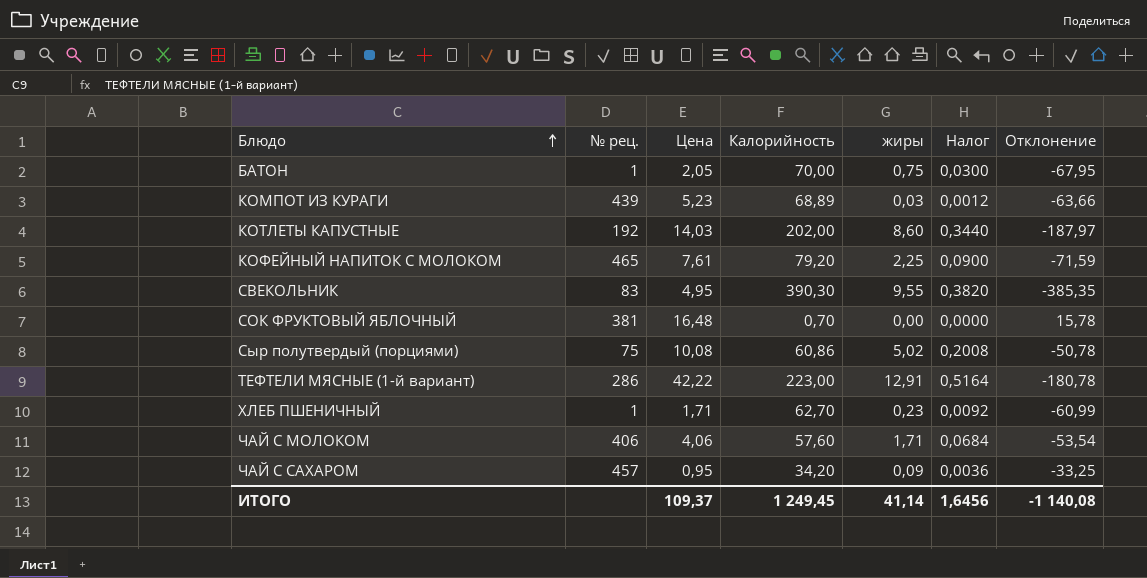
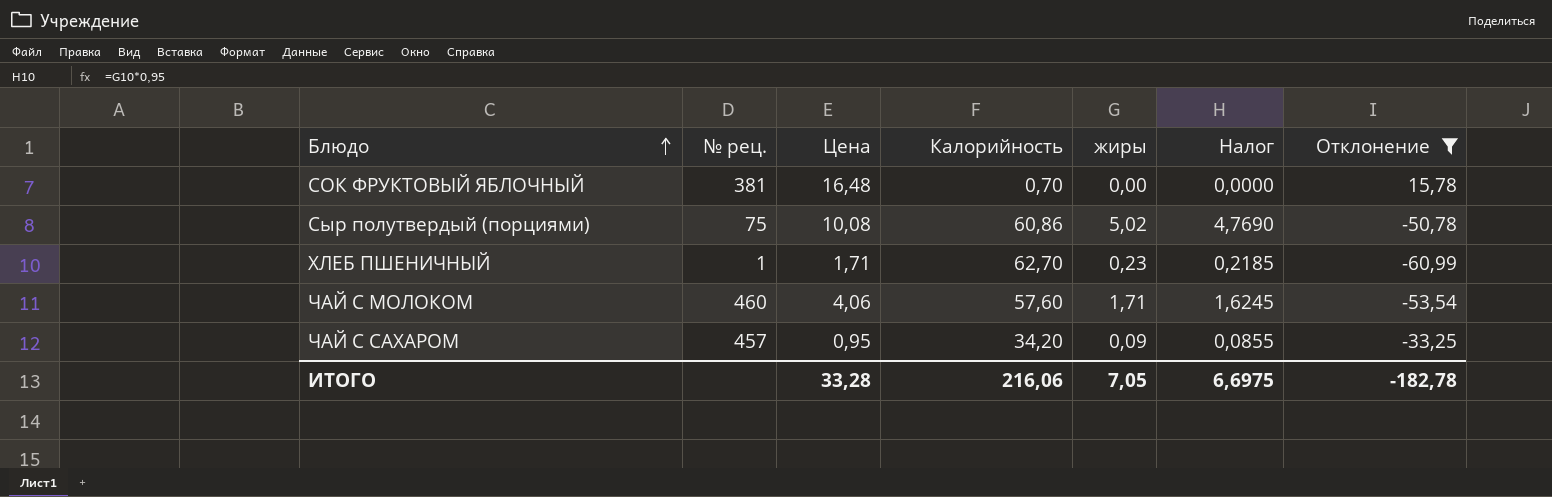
filter: none -> Отклонение >= -60,99
column Налог | formula: [жиры] * 0,04 -> [жиры] * 0,95
ЧАЙ С МОЛОКОМ | № рец.: 406 -> 460
ИТОГО | Цена: 109,37 -> 33,28
ИТОГО | Калорийность: 1 249,45 -> 216,06
ИТОГО | жиры: 41,14 -> 7,05
ИТОГО | Налог: 1,6456 -> 6,6975
ИТОГО | Отклонение: -1 140,08 -> -182,78

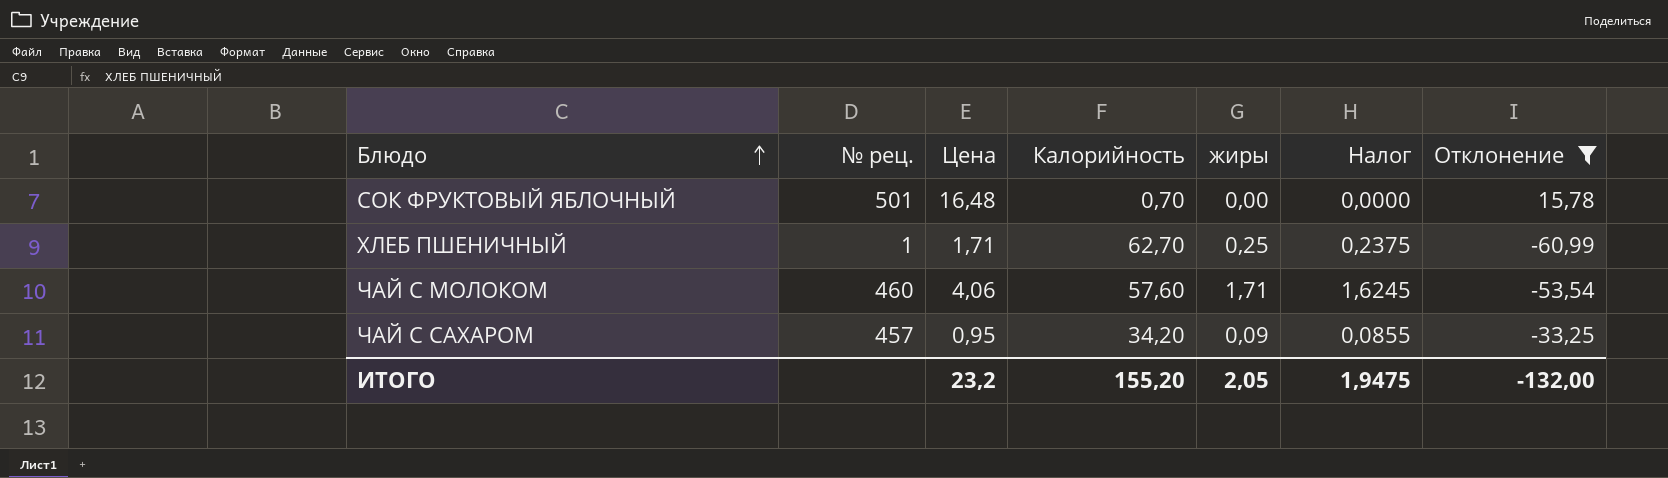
row Сыр полутвердый (порциями): 75 | 10,08 | 60,86 | 5,02 | 4,7690 | -50,78 -> none
СОК ФРУКТОВЫЙ ЯБЛОЧНЫЙ | № рец.: 381 -> 501
ХЛЕБ ПШЕНИЧНЫЙ | жиры: 0,23 -> 0,25
ХЛЕБ ПШЕНИЧНЫЙ | Налог: 0,2185 -> 0,2375
ИТОГО | Цена: 33,28 -> 23,2
ИТОГО | Калорийность: 216,06 -> 155,20
ИТОГО | жиры: 7,05 -> 2,05
ИТОГО | Налог: 6,6975 -> 1,9475
ИТОГО | Отклонение: -182,78 -> -132,00

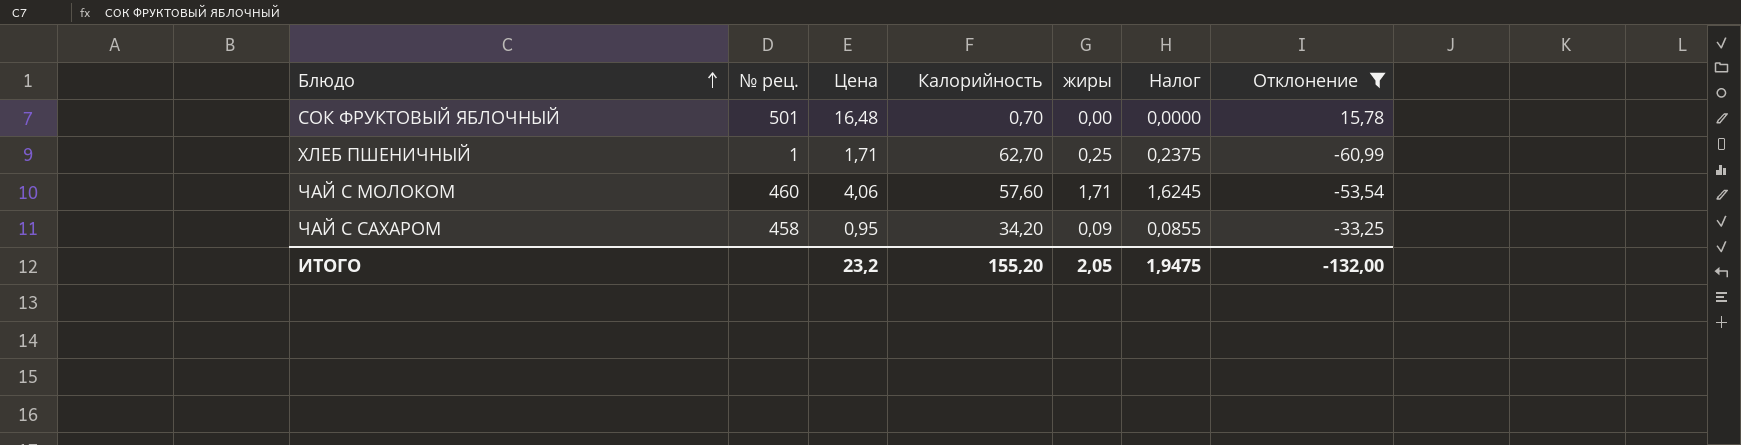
ЧАЙ С САХАРОМ | № рец.: 457 -> 458

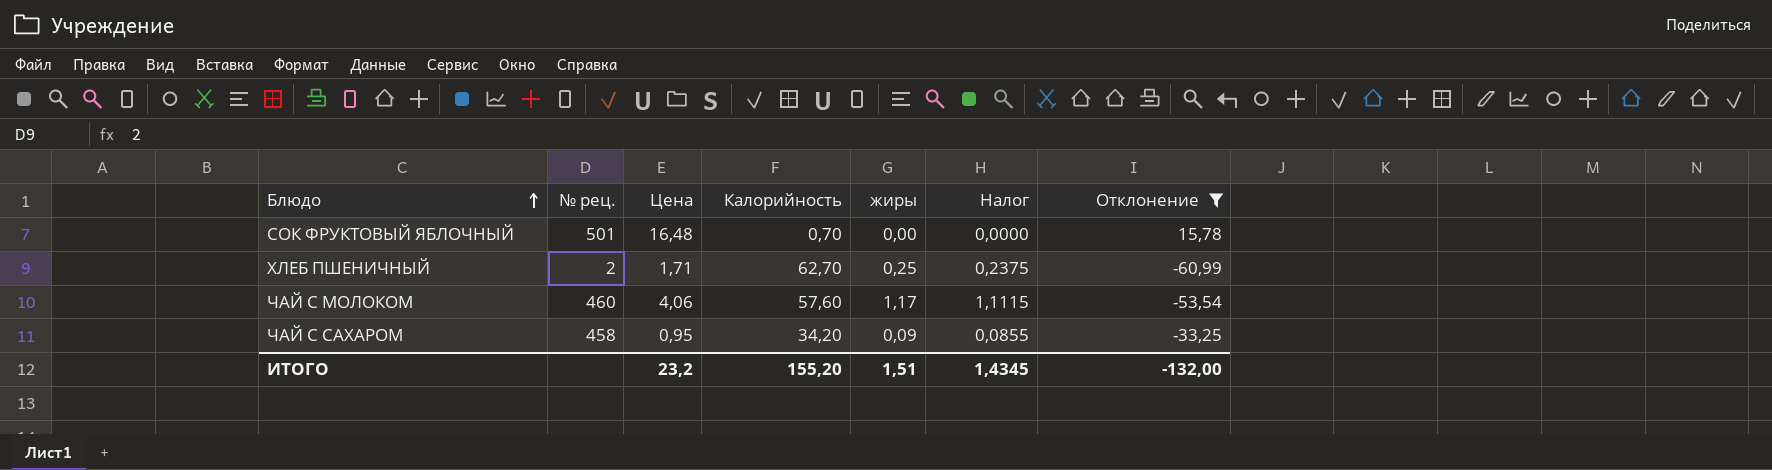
ХЛЕБ ПШЕНИЧНЫЙ | № рец.: 1 -> 2
ЧАЙ С МОЛОКОМ | жиры: 1,71 -> 1,17
ЧАЙ С МОЛОКОМ | Налог: 1,6245 -> 1,1115
ИТОГО | жиры: 2,05 -> 1,51
ИТОГО | Налог: 1,9475 -> 1,4345

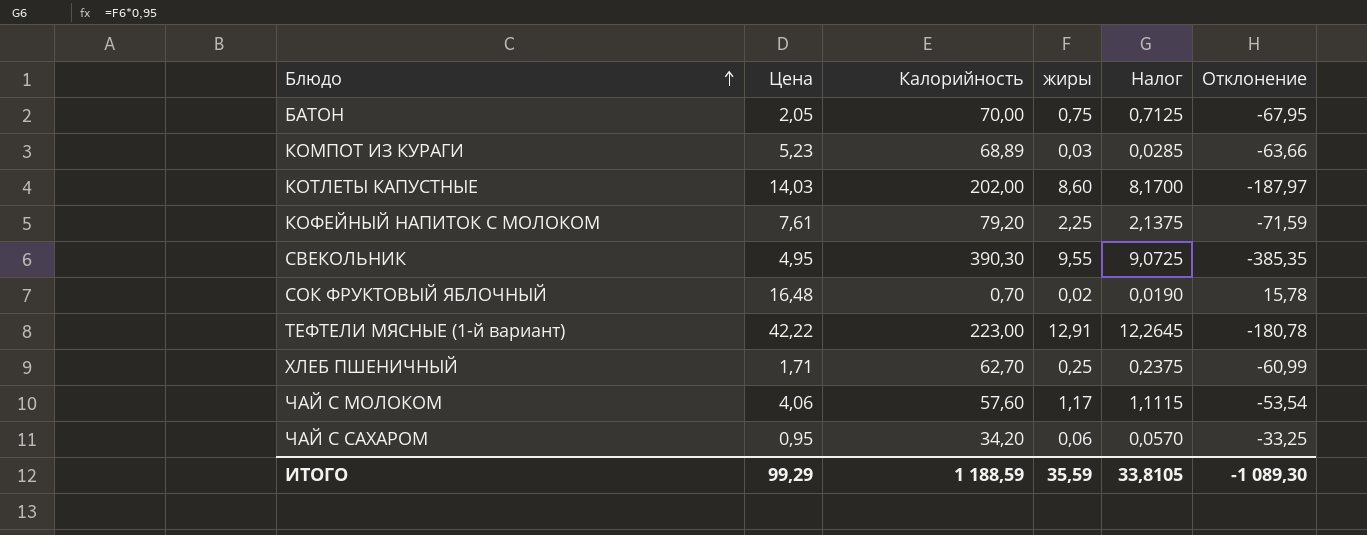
filter: Отклонение >= -60,99 -> none
column № рец. | position: 2 -> none
СОК ФРУКТОВЫЙ ЯБЛОЧНЫЙ | жиры: 0,00 -> 0,02
СОК ФРУКТОВЫЙ ЯБЛОЧНЫЙ | Налог: 0,0000 -> 0,0190
ЧАЙ С САХАРОМ | жиры: 0,09 -> 0,06
ЧАЙ С САХАРОМ | Налог: 0,0855 -> 0,0570
ИТОГО | Цена: 23,2 -> 99,29
ИТОГО | Калорийность: 155,20 -> 1 188,59
ИТОГО | жиры: 1,51 -> 35,59
ИТОГО | Налог: 1,4345 -> 33,8105
ИТОГО | Отклонение: -132,00 -> -1 089,30

